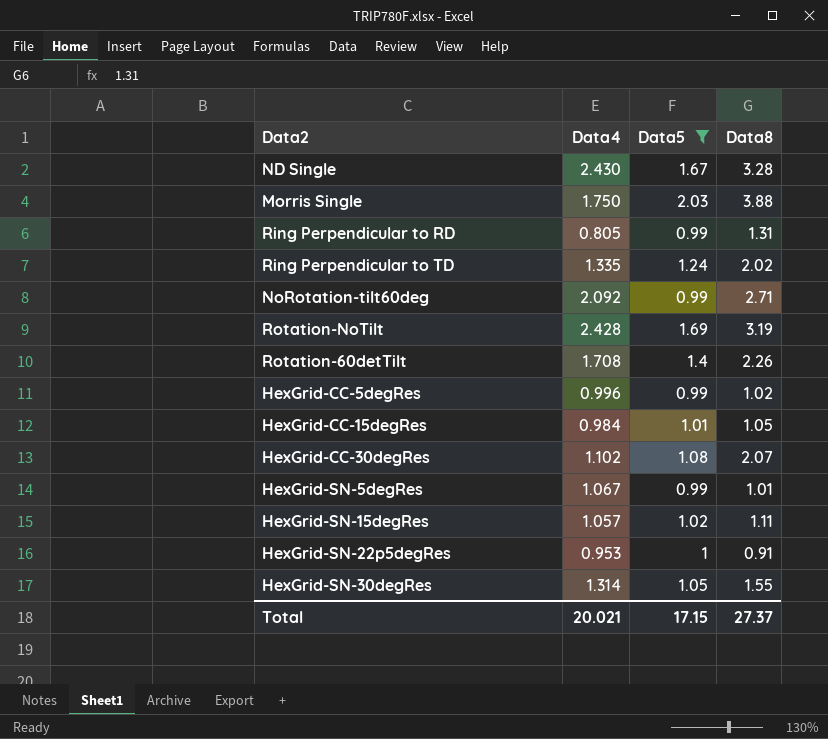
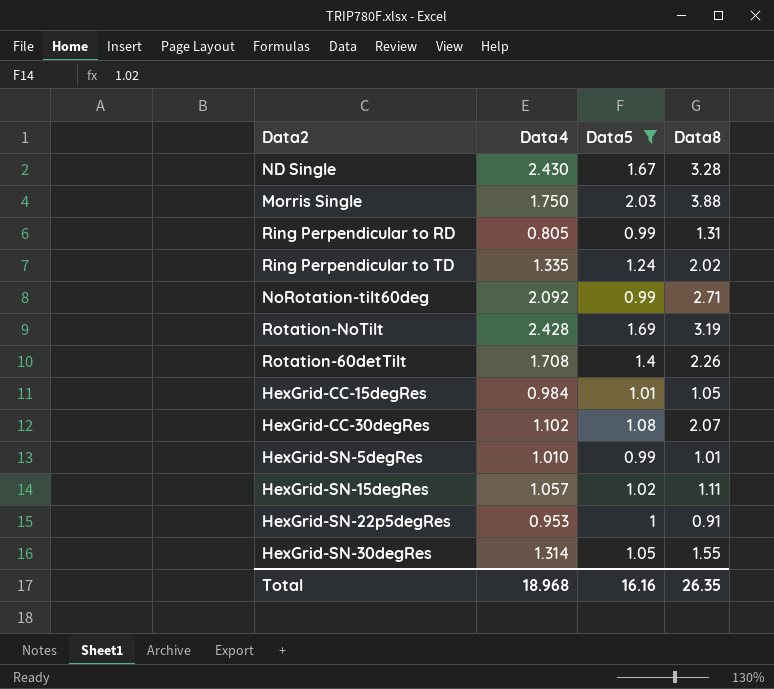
row HexGrid-CC-5degRes: 0.996 | 0.99 | 1.02 -> none
HexGrid-SN-5degRes | Data4: 1.067 -> 1.010
Total | Data4: 20.021 -> 18.968
Total | Data5: 17.15 -> 16.16
Total | Data8: 27.37 -> 26.35

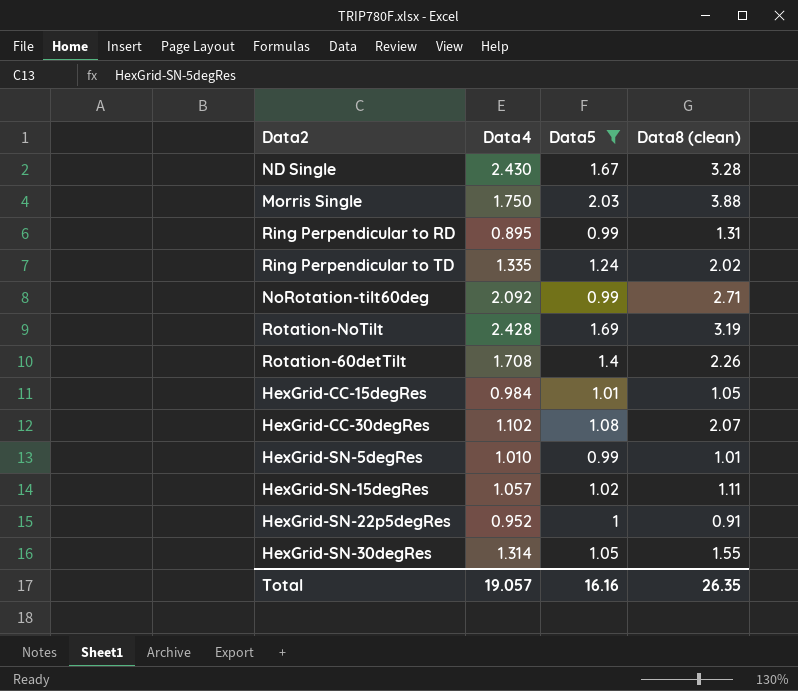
column name: Data8 -> Data8 (clean)
Ring Perpendicular to RD | Data4: 0.805 -> 0.895
HexGrid-SN-22p5degRes | Data4: 0.953 -> 0.952
Total | Data4: 18.968 -> 19.057

